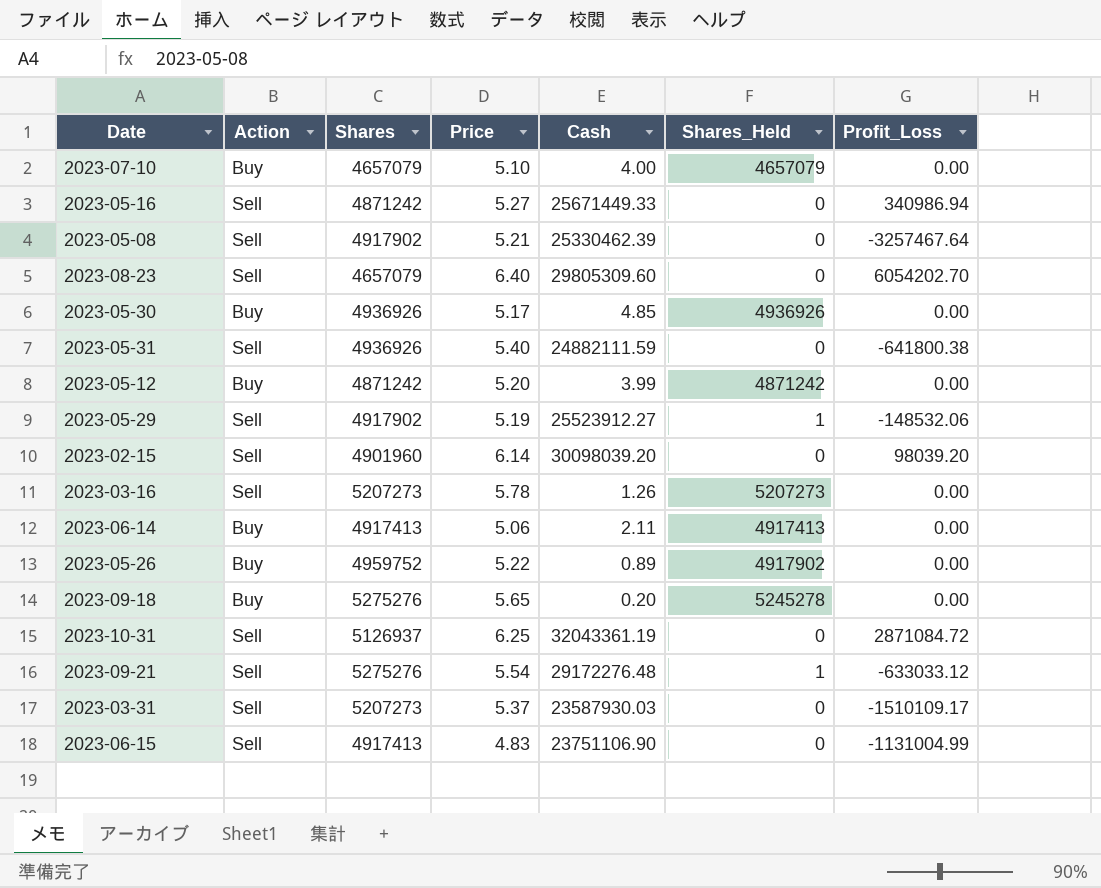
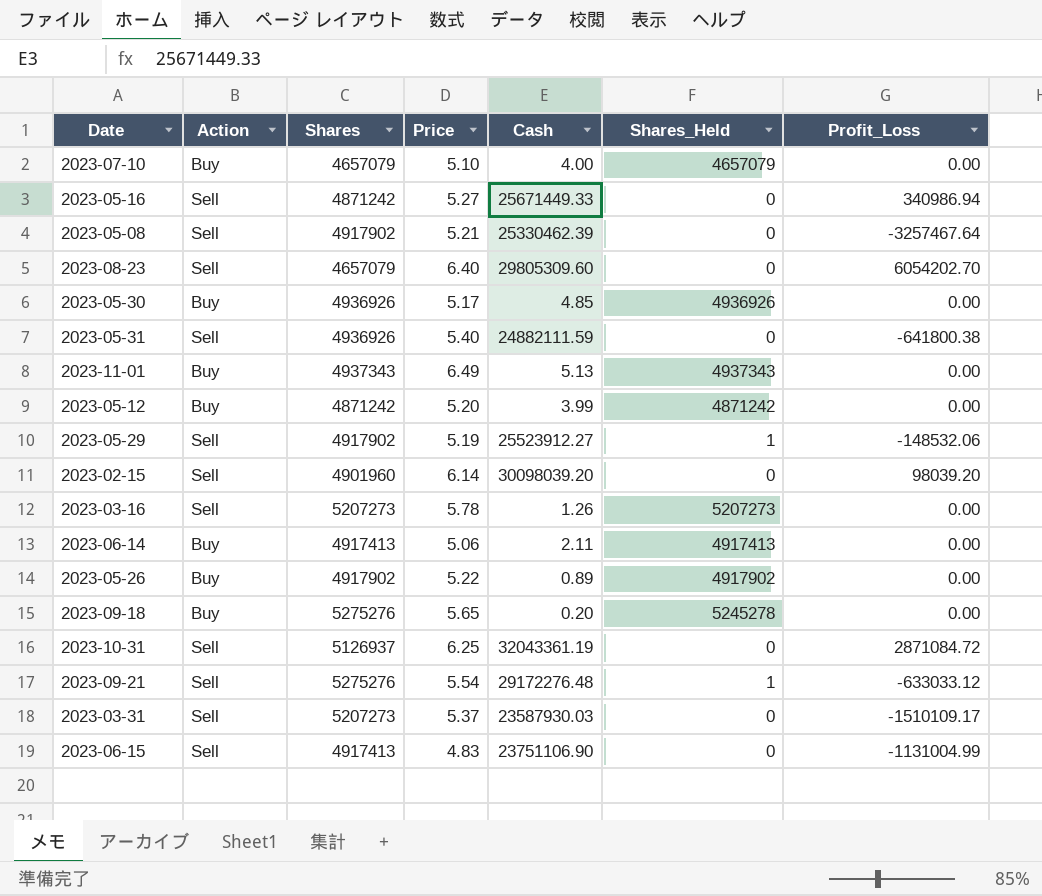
row 2023-11-01: none -> Buy | 4937343 | 6.49 | 5.13 | 4937343 | 0.00
2023-05-26 | Shares: 4959752 -> 4917902

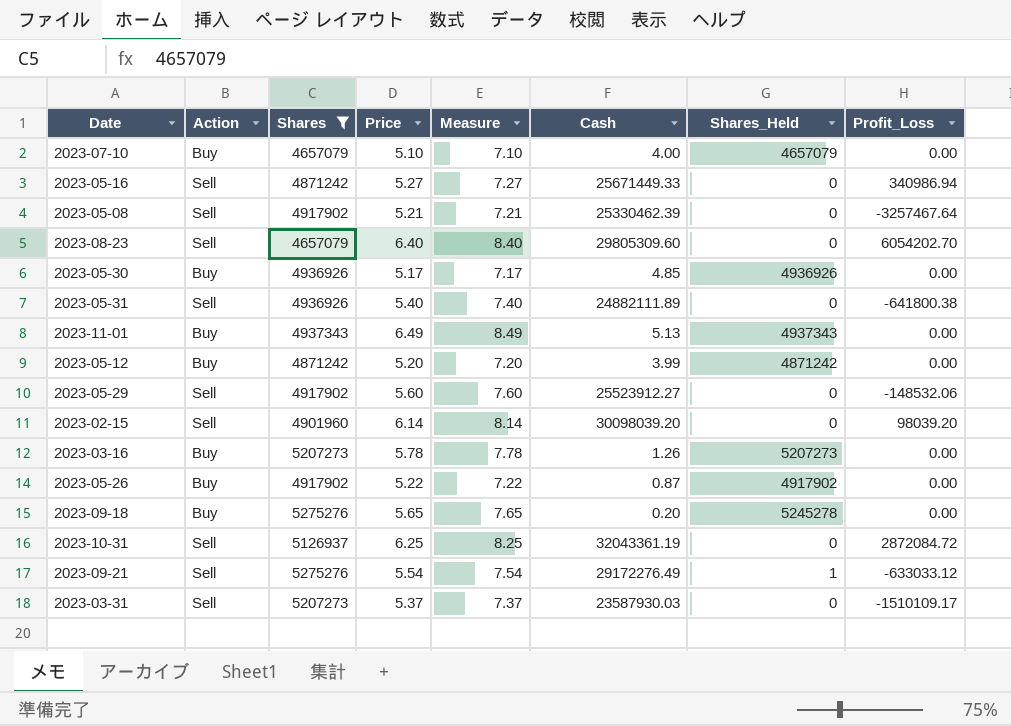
filter: none -> Shares != 4917413
column Measure | formula: none -> [Price] + 2
2023-05-31 | Cash: 24882111.59 -> 24882111.89
2023-05-29 | Price: 5.19 -> 5.60
2023-05-29 | Shares_Held: 1 -> 0
2023-03-16 | Action: Sell -> Buy
2023-05-26 | Cash: 0.89 -> 0.87
2023-10-31 | Profit_Loss: 2871084.72 -> 2872084.72
2023-09-21 | Cash: 29172276.48 -> 29172276.49

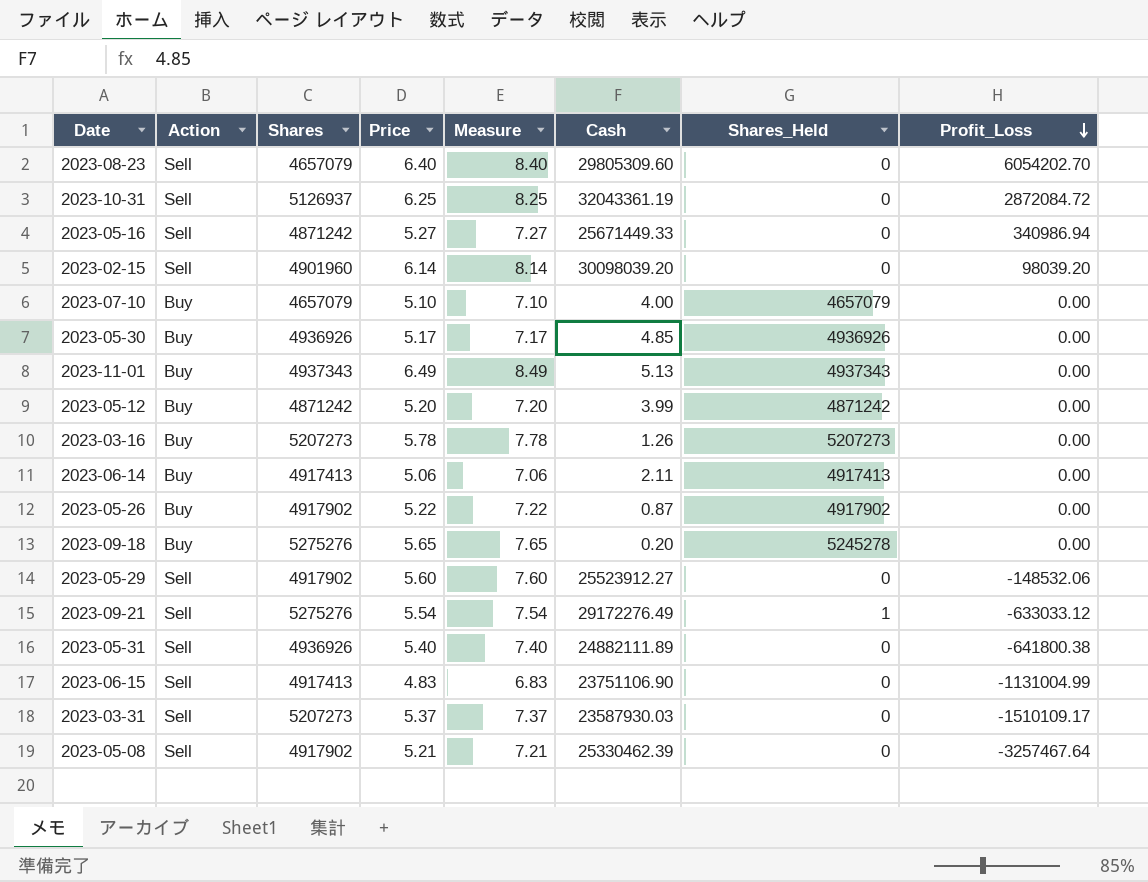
filter: Shares != 4917413 -> none
row order: none -> Profit_Loss descending

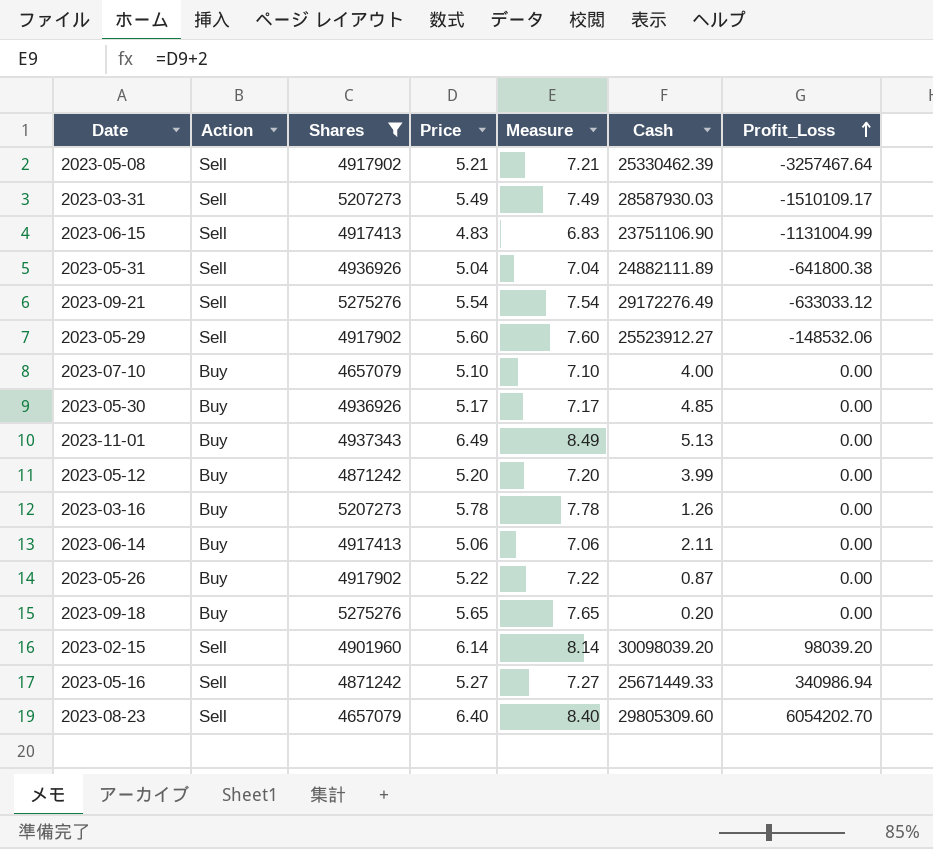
filter: none -> Shares != 5126937
row order: Profit_Loss descending -> Profit_Loss ascending
column Shares_Held | position: 7 -> none
2023-03-31 | Price: 5.37 -> 5.49
2023-03-31 | Measure: 7.37 -> 7.49
2023-03-31 | Cash: 23587930.03 -> 28587930.03
2023-05-31 | Price: 5.40 -> 5.04
2023-05-31 | Measure: 7.40 -> 7.04

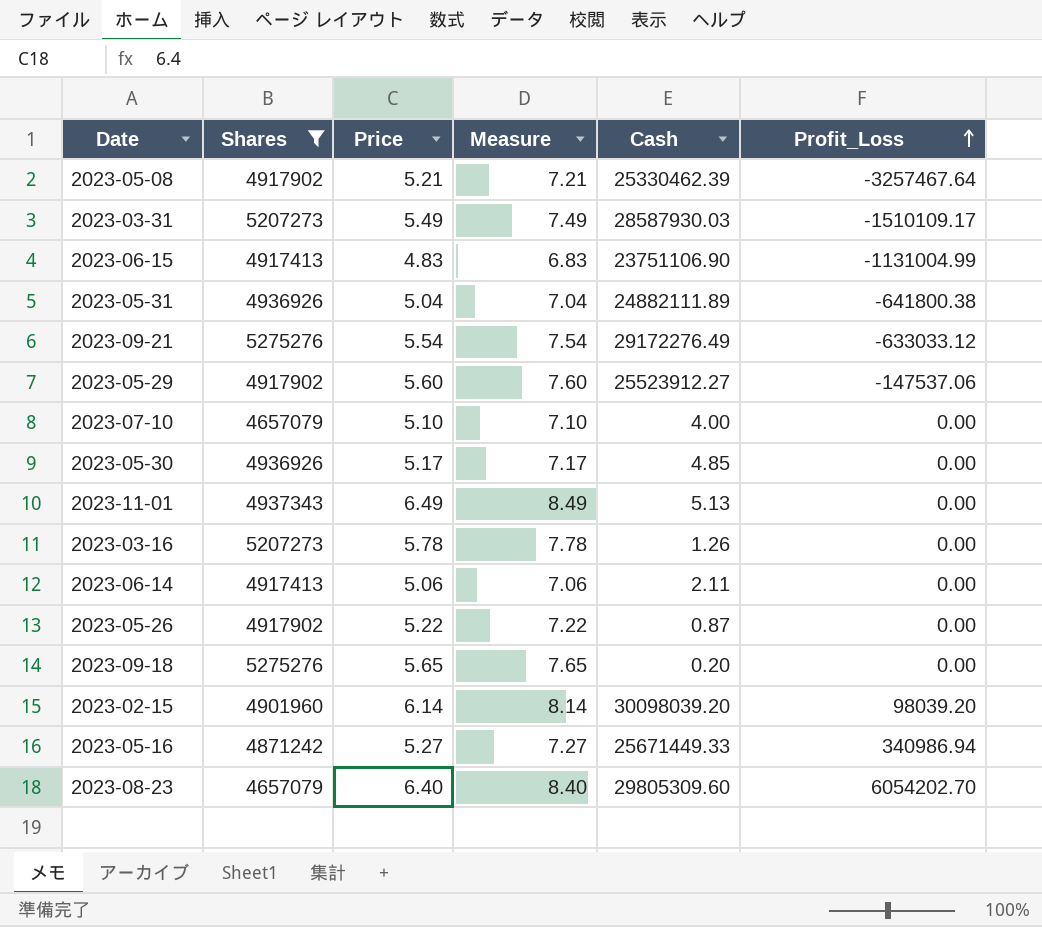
column Action | position: 2 -> none
row 2023-05-12: Buy | 4871242 | 5.20 | 7.20 | 3.99 | 0.00 -> none
2023-05-29 | Profit_Loss: -148532.06 -> -147537.06

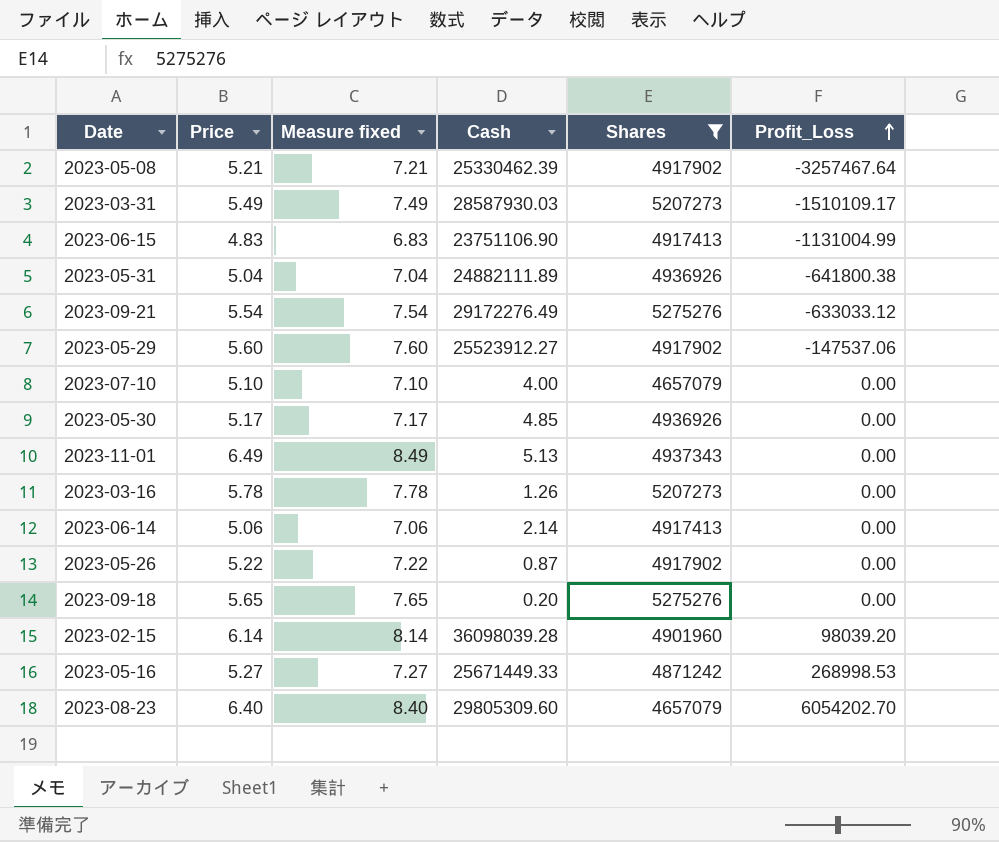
column name: Measure -> Measure fixed
column Shares | position: 2 -> 5
2023-06-14 | Cash: 2.11 -> 2.14
2023-02-15 | Cash: 30098039.20 -> 36098039.28
2023-05-16 | Profit_Loss: 340986.94 -> 268998.53

